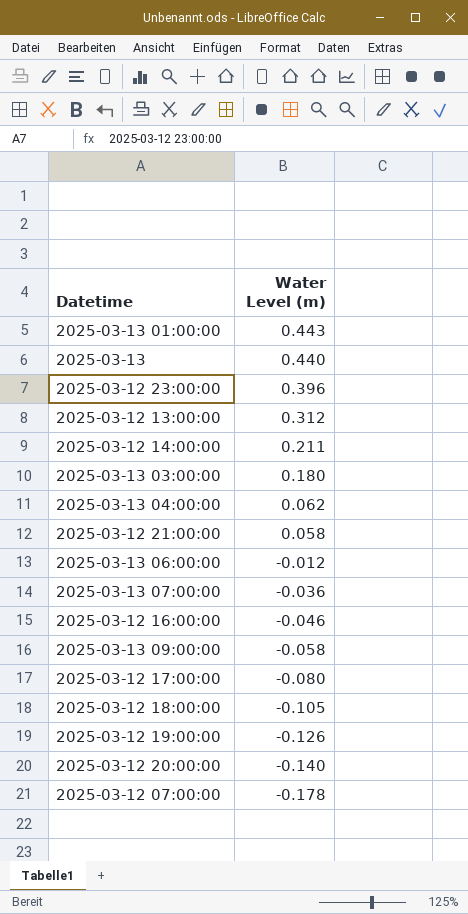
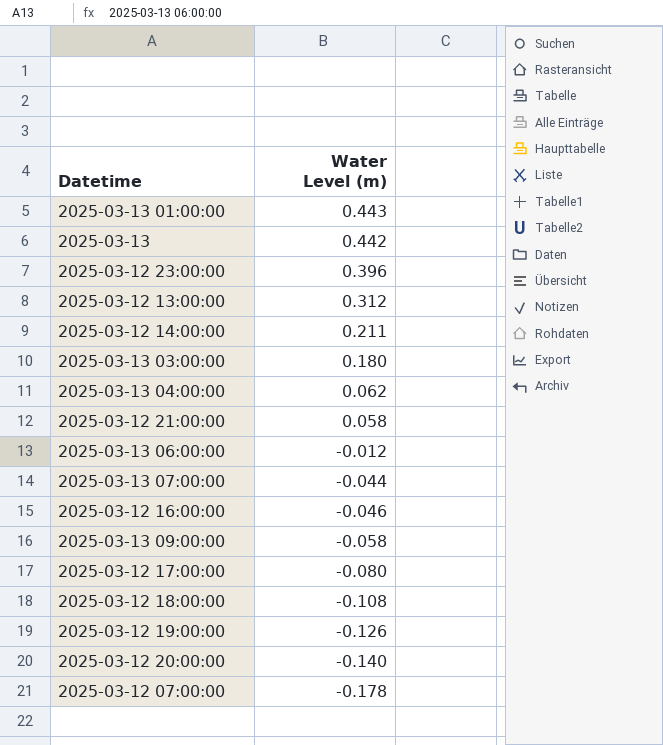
2025-03-13 | Water Level (m): 0.440 -> 0.442
2025-03-13 07:00:00 | Water Level (m): -0.036 -> -0.044
2025-03-12 18:00:00 | Water Level (m): -0.105 -> -0.108

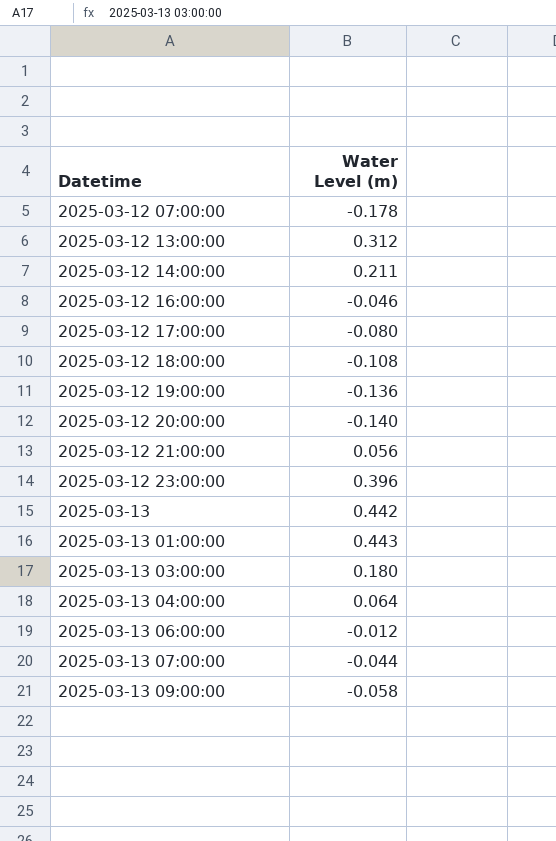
row order: Water Level (m) descending -> Datetime ascending
2025-03-12 19:00:00 | Water Level (m): -0.126 -> -0.136
2025-03-12 21:00:00 | Water Level (m): 0.058 -> 0.056
2025-03-13 04:00:00 | Water Level (m): 0.062 -> 0.064

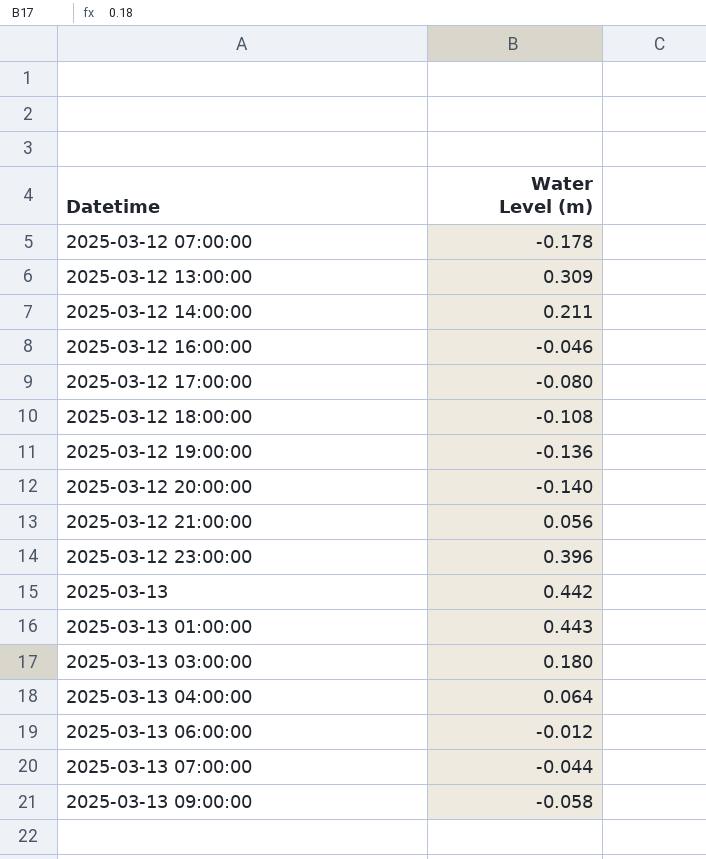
2025-03-12 13:00:00 | Water Level (m): 0.312 -> 0.309

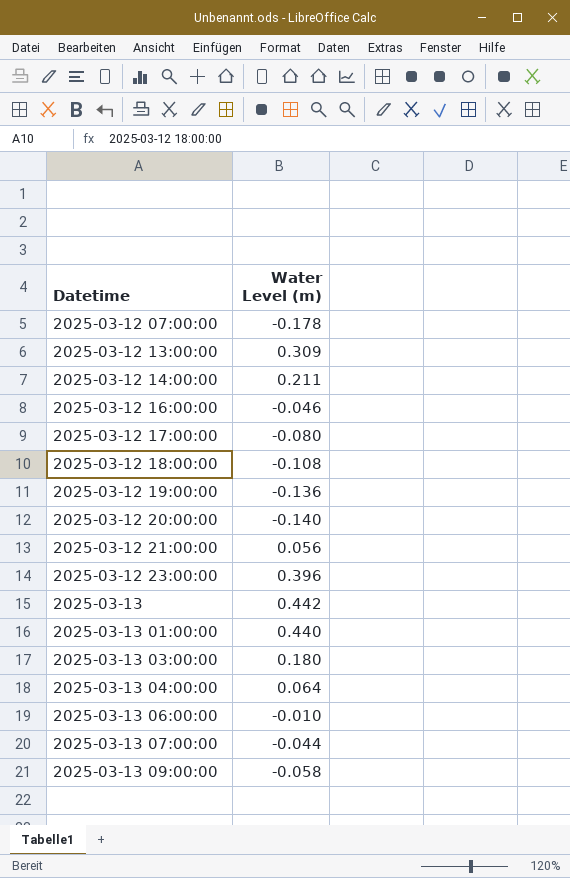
2025-03-13 01:00:00 | Water Level (m): 0.443 -> 0.440
2025-03-13 06:00:00 | Water Level (m): -0.012 -> -0.010

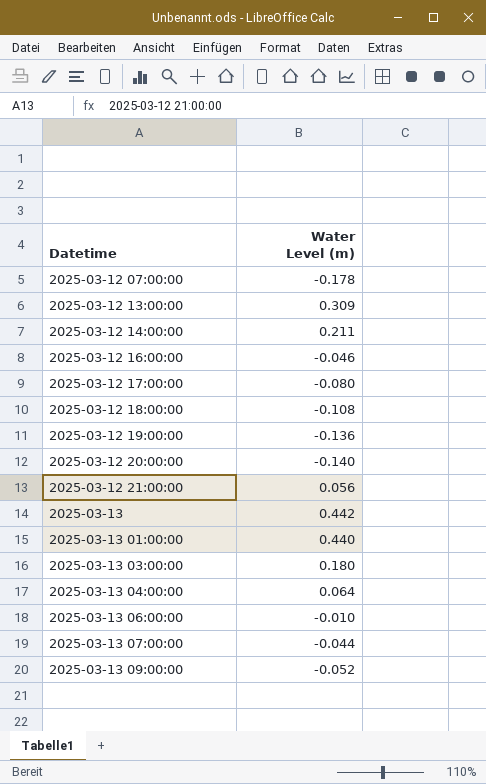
row 2025-03-12 23:00:00: 0.396 -> none
2025-03-13 09:00:00 | Water Level (m): -0.058 -> -0.052

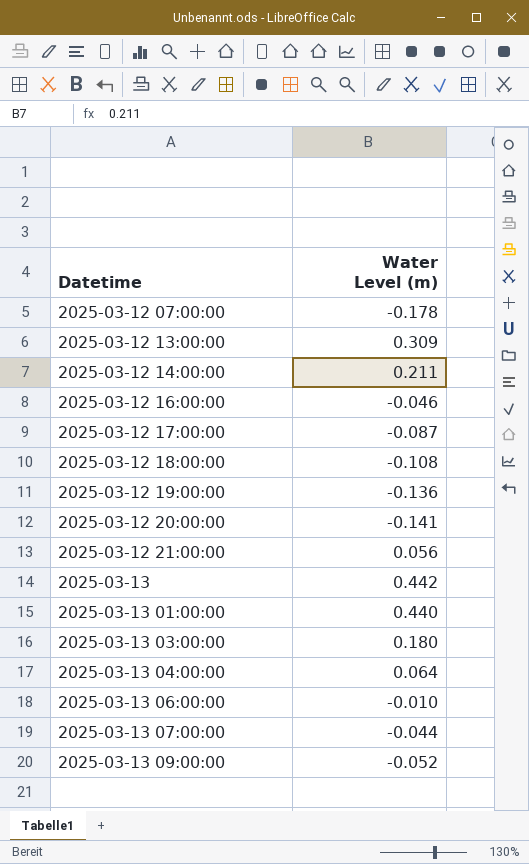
2025-03-12 17:00:00 | Water Level (m): -0.080 -> -0.087
2025-03-12 20:00:00 | Water Level (m): -0.140 -> -0.141

